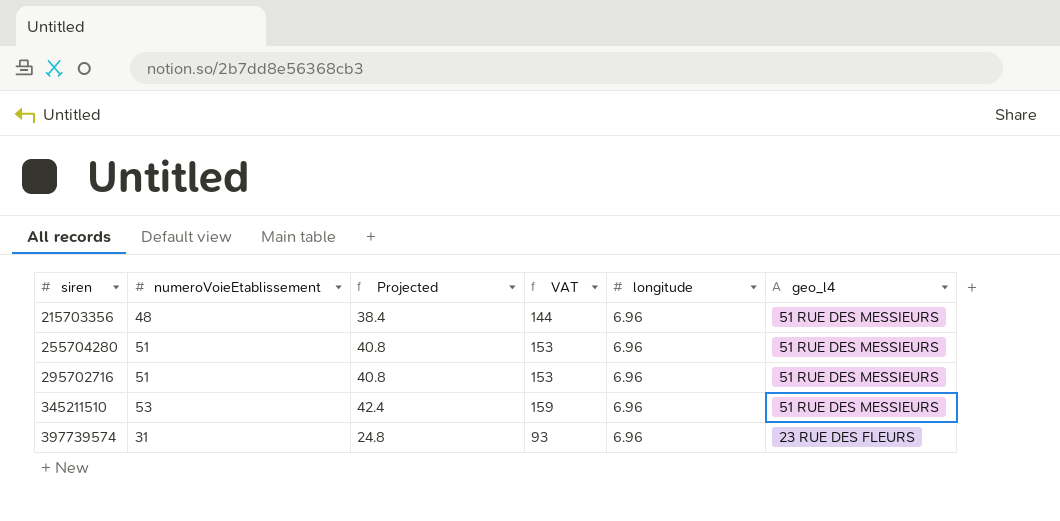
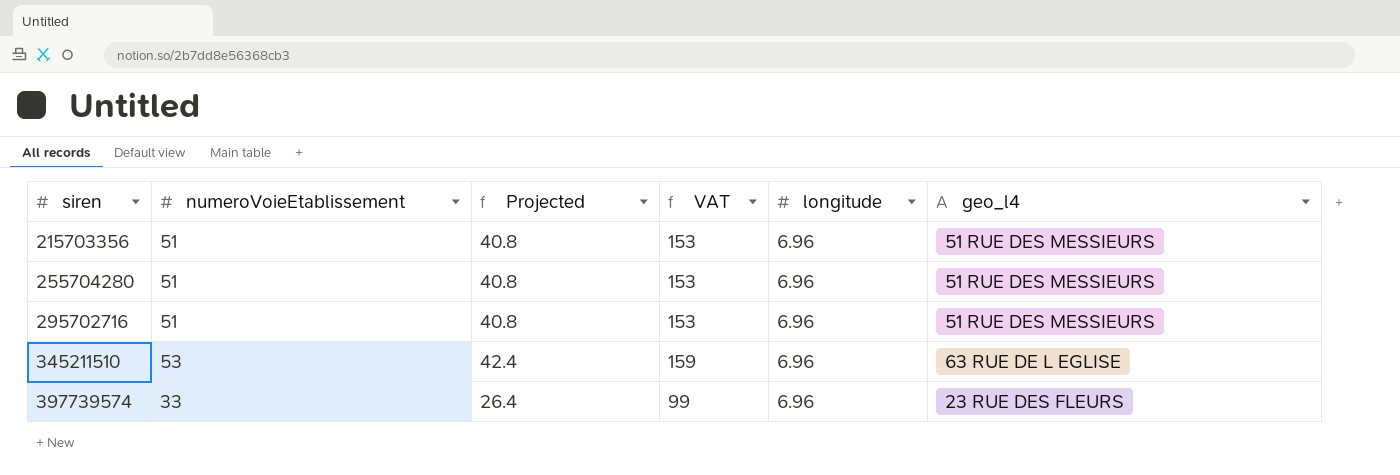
215703356 | numeroVoieEtablissement: 48 -> 51
215703356 | Projected: 38.4 -> 40.8
215703356 | VAT: 144 -> 153
345211510 | geo_l4: 51 RUE DES MESSIEURS -> 63 RUE DE L EGLISE
397739574 | numeroVoieEtablissement: 31 -> 33
397739574 | Projected: 24.8 -> 26.4
397739574 | VAT: 93 -> 99

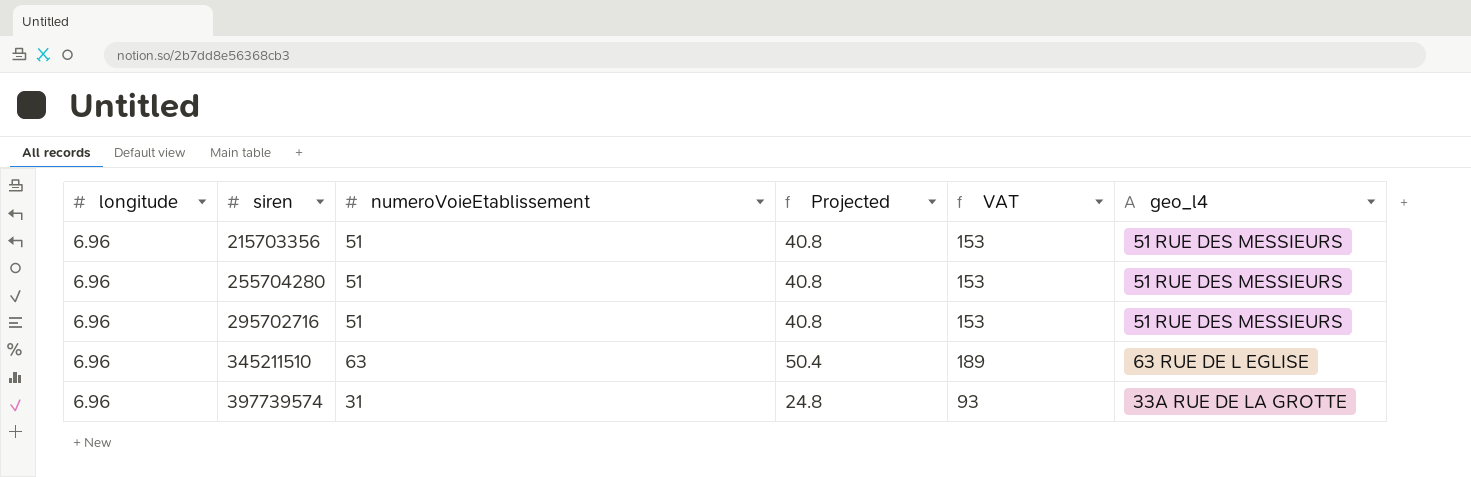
column longitude | position: 5 -> 1
345211510 | numeroVoieEtablissement: 53 -> 63
345211510 | Projected: 42.4 -> 50.4
345211510 | VAT: 159 -> 189
397739574 | numeroVoieEtablissement: 33 -> 31
397739574 | Projected: 26.4 -> 24.8
397739574 | VAT: 99 -> 93
397739574 | geo_l4: 23 RUE DES FLEURS -> 33A RUE DE LA GROTTE

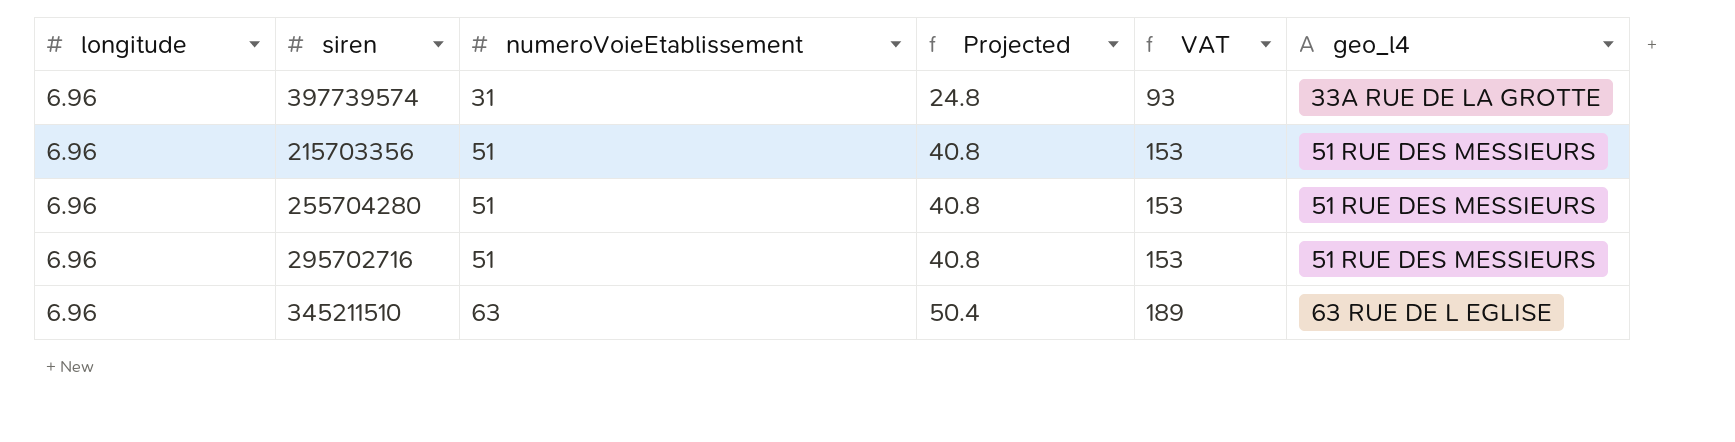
row order: siren ascending -> numeroVoieEtablissement ascending

